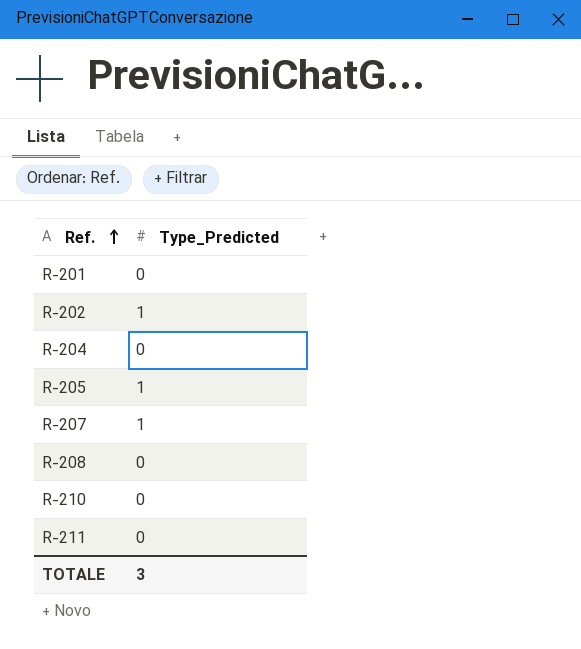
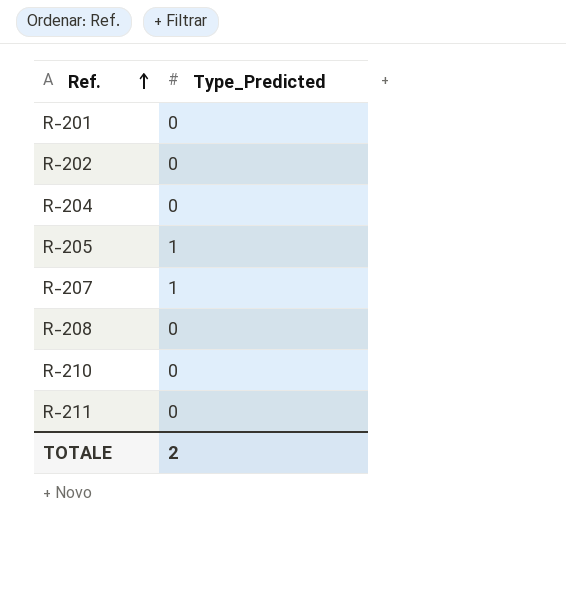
R-202 | Type_Predicted: 1 -> 0
TOTALE | Type_Predicted: 3 -> 2

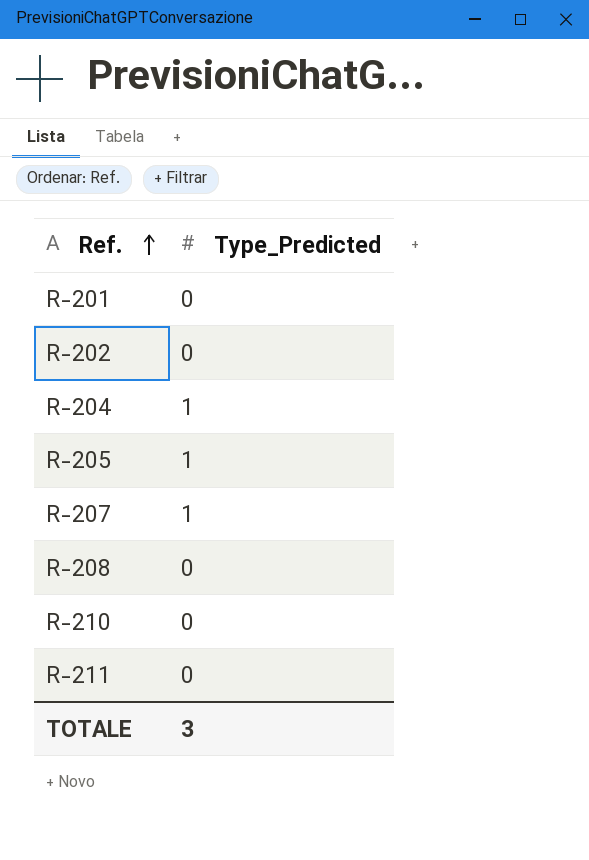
R-204 | Type_Predicted: 0 -> 1
TOTALE | Type_Predicted: 2 -> 3

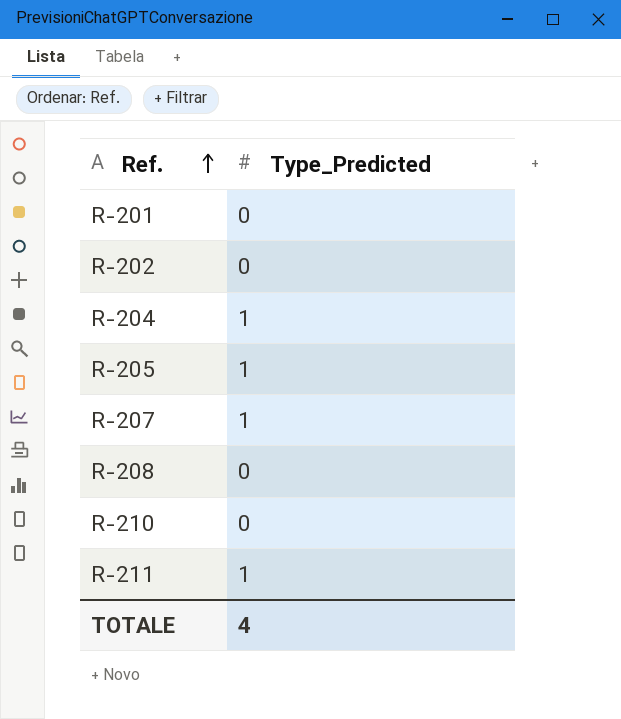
R-211 | Type_Predicted: 0 -> 1
TOTALE | Type_Predicted: 3 -> 4

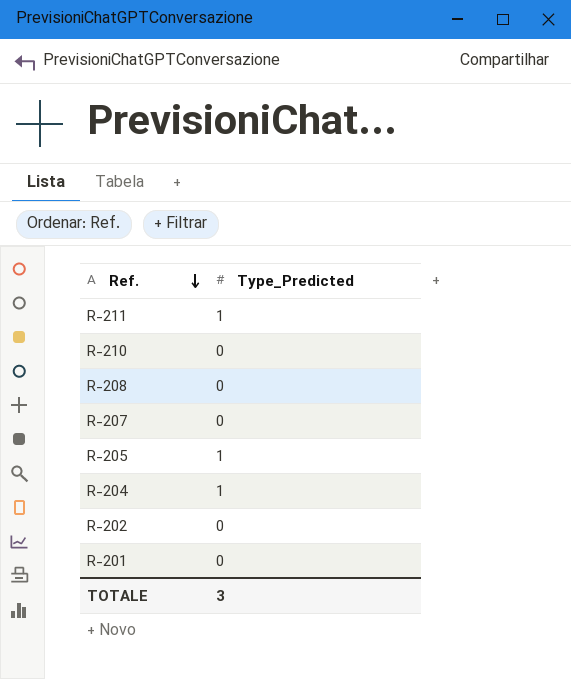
row order: Ref. ascending -> Ref. descending
R-207 | Type_Predicted: 1 -> 0
TOTALE | Type_Predicted: 4 -> 3

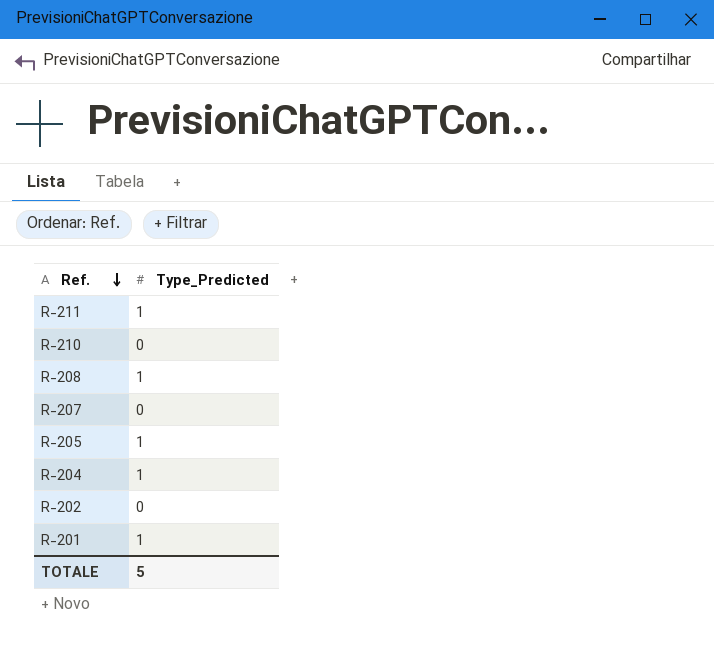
R-208 | Type_Predicted: 0 -> 1
R-201 | Type_Predicted: 0 -> 1
TOTALE | Type_Predicted: 3 -> 5

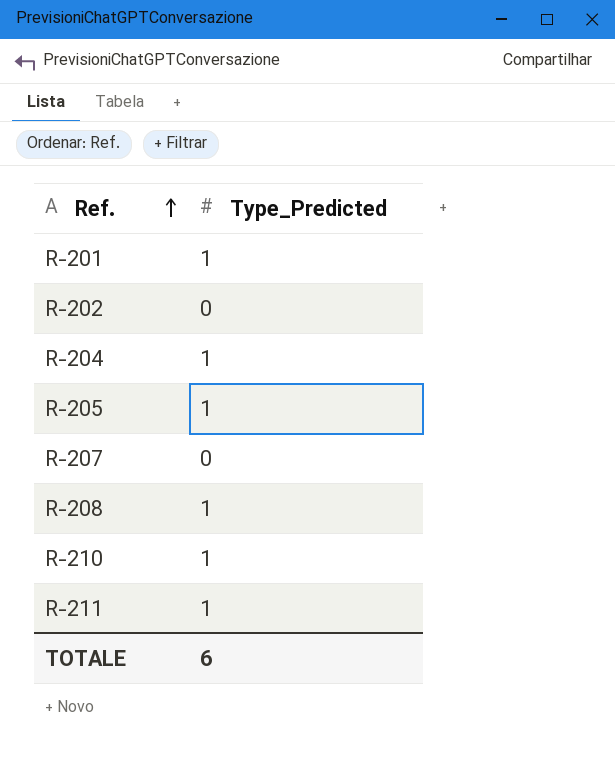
row order: Ref. descending -> Ref. ascending
R-210 | Type_Predicted: 0 -> 1
TOTALE | Type_Predicted: 5 -> 6

